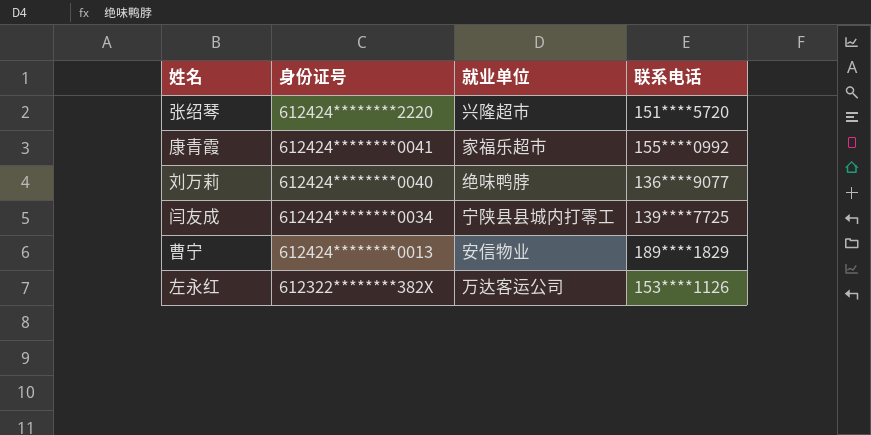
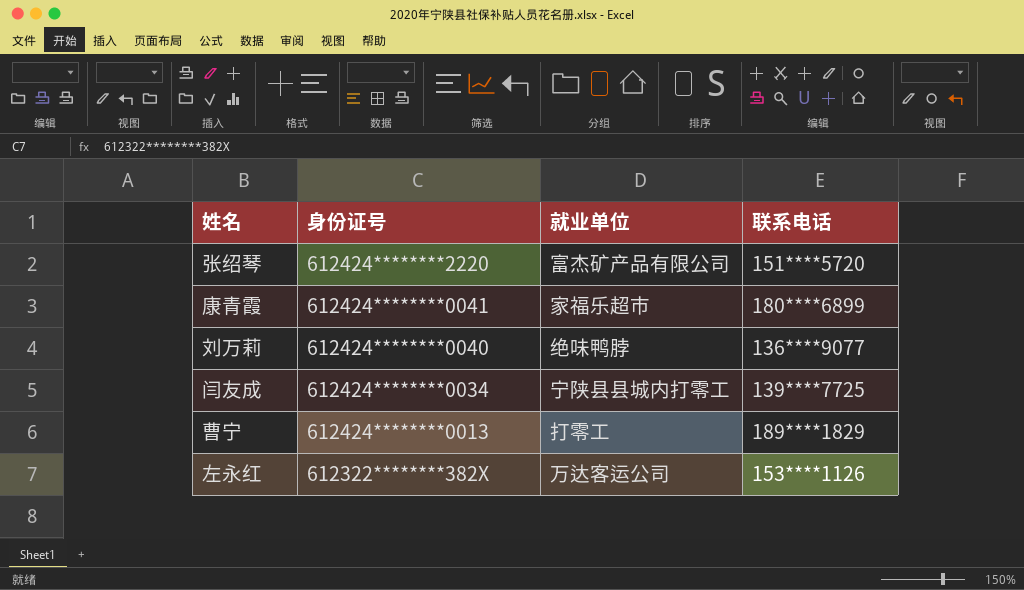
张绍琴 | 就业单位: 兴隆超市 -> 富杰矿产品有限公司
康青霞 | 联系电话: 155****0992 -> 180****6899
曹宁 | 就业单位: 安信物业 -> 打零工

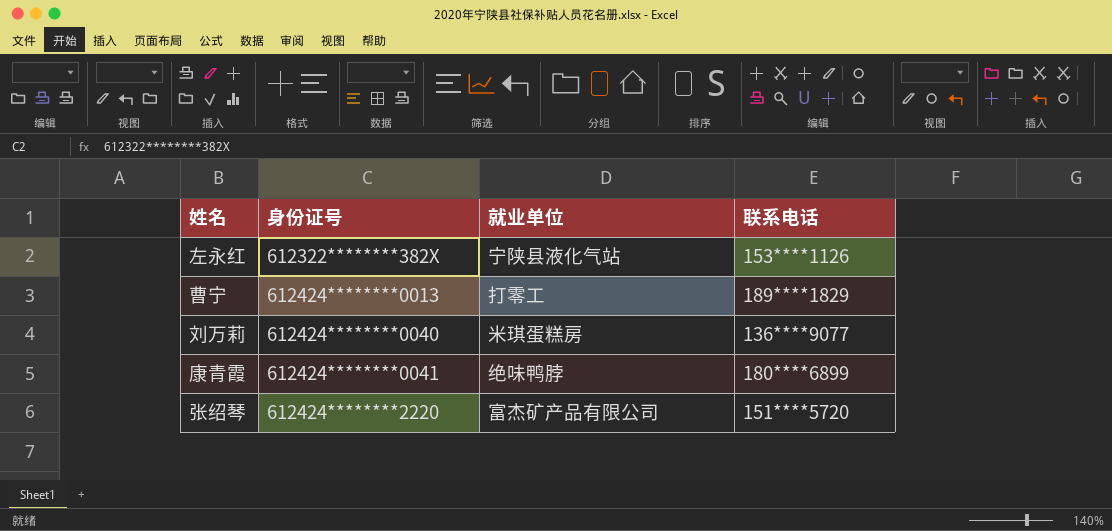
row order: 身份证号 descending -> 身份证号 ascending
row 闫友成: 612424********0034 | 宁陕县县城内打零工 | 139****7725 -> none
左永红 | 就业单位: 万达客运公司 -> 宁陕县液化气站
刘万莉 | 就业单位: 绝味鸭脖 -> 米琪蛋糕房
康青霞 | 就业单位: 家福乐超市 -> 绝味鸭脖

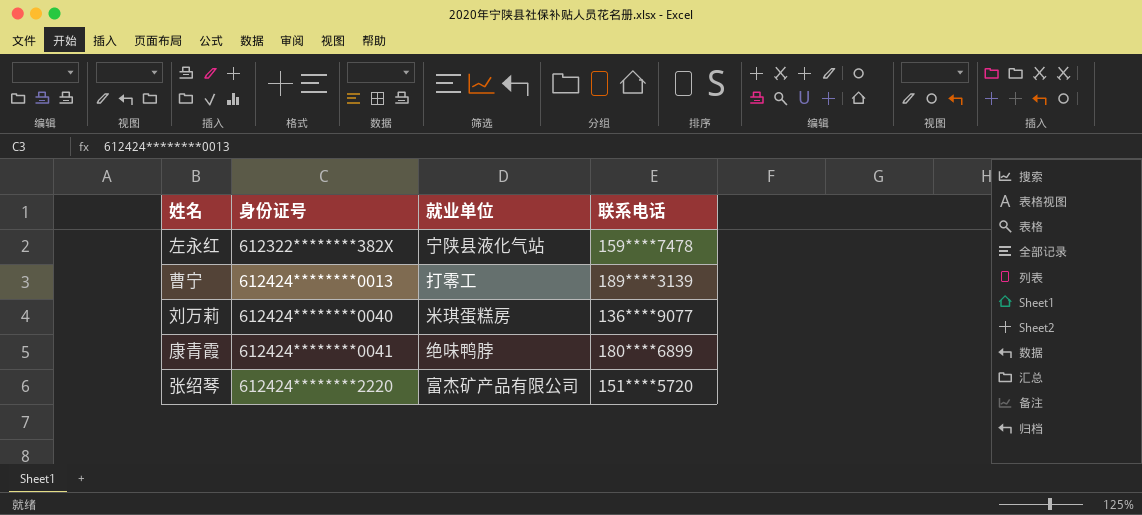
左永红 | 联系电话: 153****1126 -> 159****7478
曹宁 | 联系电话: 189****1829 -> 189****3139

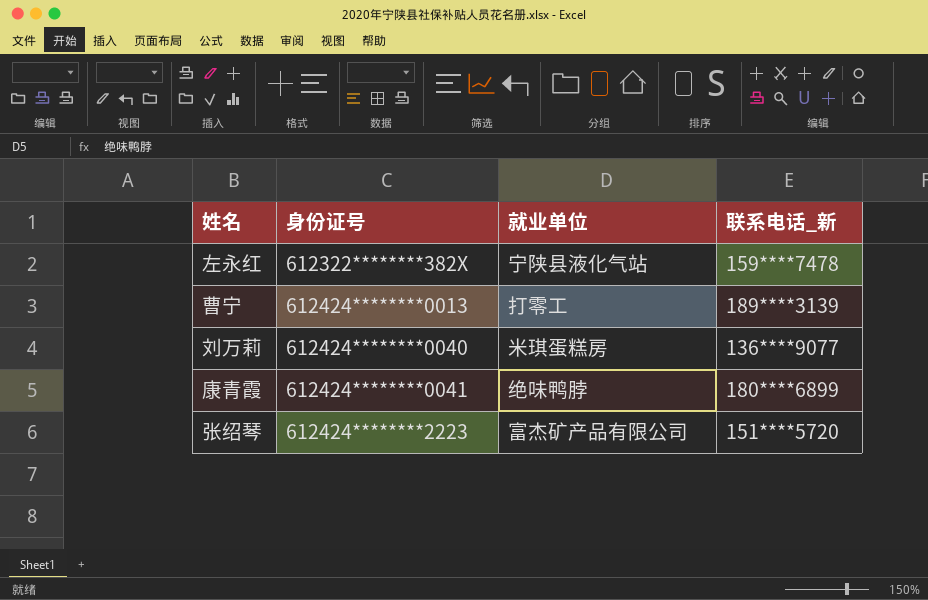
column name: 联系电话 -> 联系电话_新
张绍琴 | 身份证号: 612424********2220 -> 612424********2223

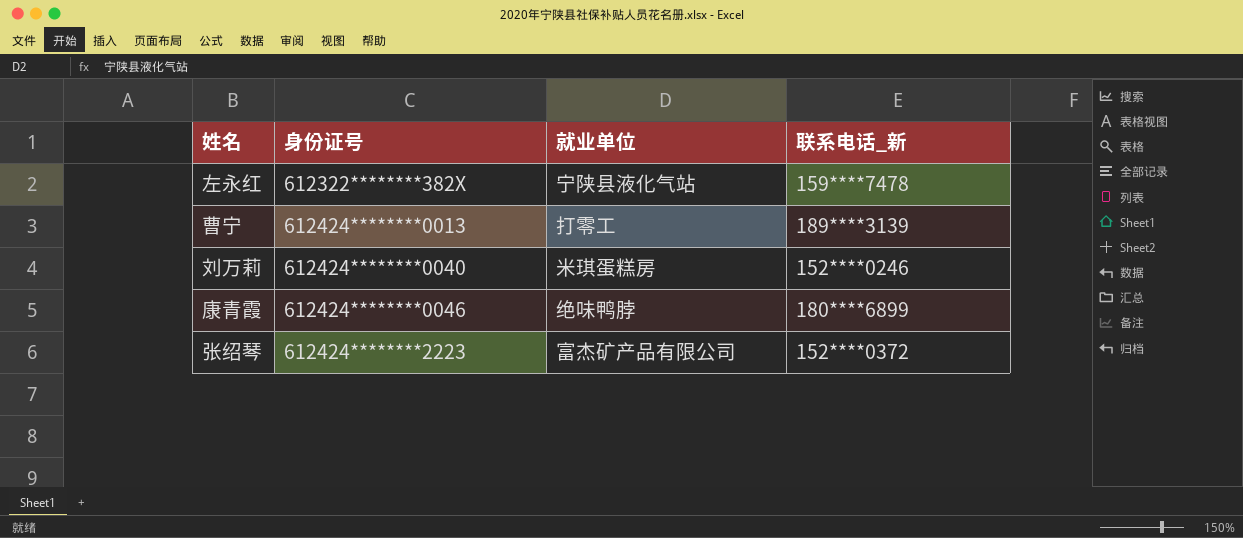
刘万莉 | 联系电话_新: 136****9077 -> 152****0246
康青霞 | 身份证号: 612424********0041 -> 612424********0046
张绍琴 | 联系电话_新: 151****5720 -> 152****0372

